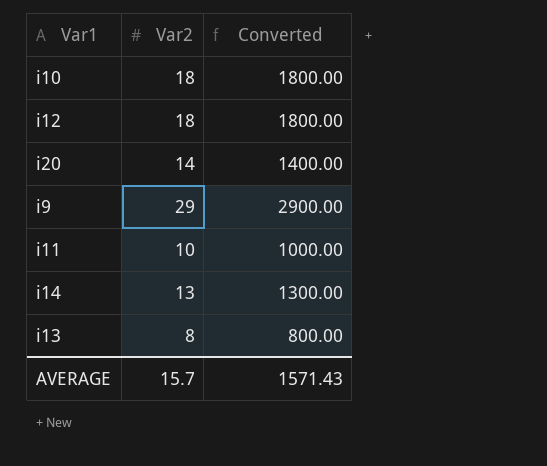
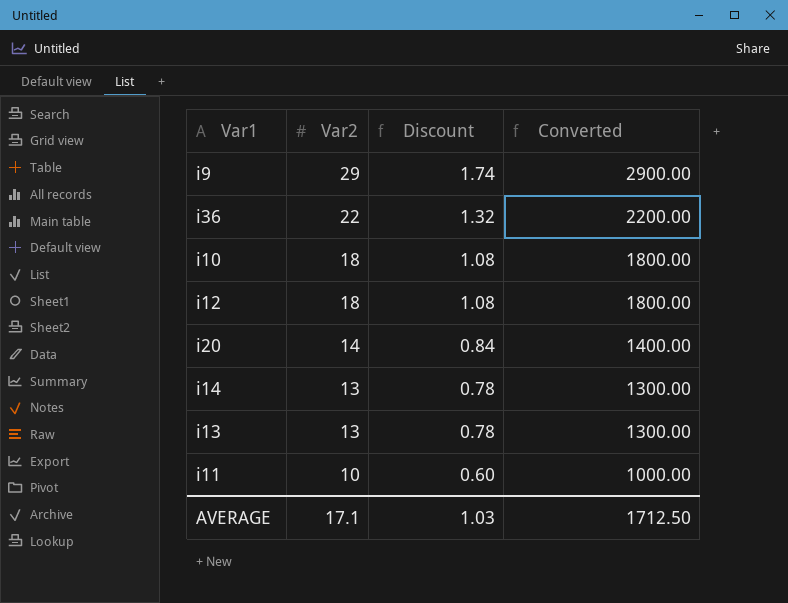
row order: none -> Var2 descending
column Discount | formula: none -> [Var2] * 0.06
row i36: none -> 22 | 1.32 | 2200.00
i13 | Var2: 8 -> 13
i13 | Converted: 800.00 -> 1300.00
AVERAGE | Var2: 15.7 -> 17.1
AVERAGE | Converted: 1571.43 -> 1712.50

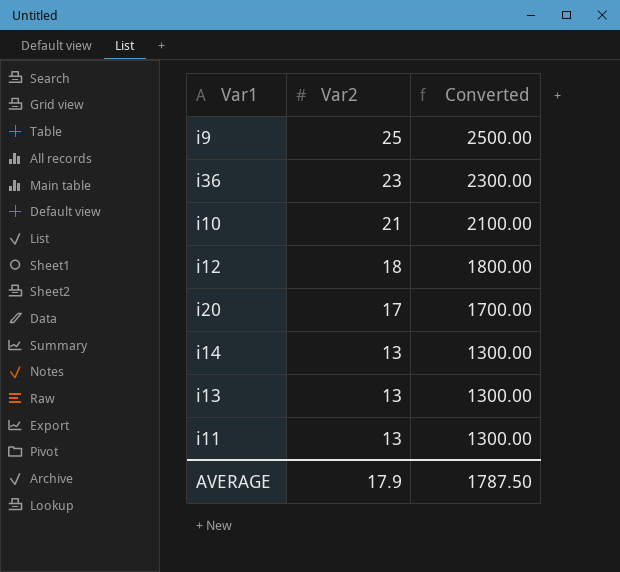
column Discount | formula: [Var2] * 0.06 -> none
i9 | Var2: 29 -> 25
i9 | Converted: 2900.00 -> 2500.00
i36 | Var2: 22 -> 23
i36 | Converted: 2200.00 -> 2300.00
i10 | Var2: 18 -> 21
i10 | Converted: 1800.00 -> 2100.00
i20 | Var2: 14 -> 17
i20 | Converted: 1400.00 -> 1700.00
i11 | Var2: 10 -> 13
i11 | Converted: 1000.00 -> 1300.00
AVERAGE | Var2: 17.1 -> 17.9
AVERAGE | Converted: 1712.50 -> 1787.50

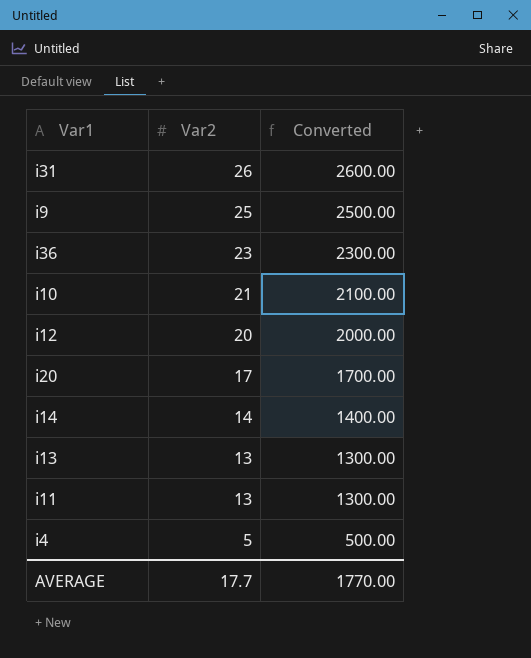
row i31: none -> 26 | 2600.00
i12 | Var2: 18 -> 20
i12 | Converted: 1800.00 -> 2000.00
i14 | Var2: 13 -> 14
i14 | Converted: 1300.00 -> 1400.00
row i4: none -> 5 | 500.00
AVERAGE | Var2: 17.9 -> 17.7
AVERAGE | Converted: 1787.50 -> 1770.00

